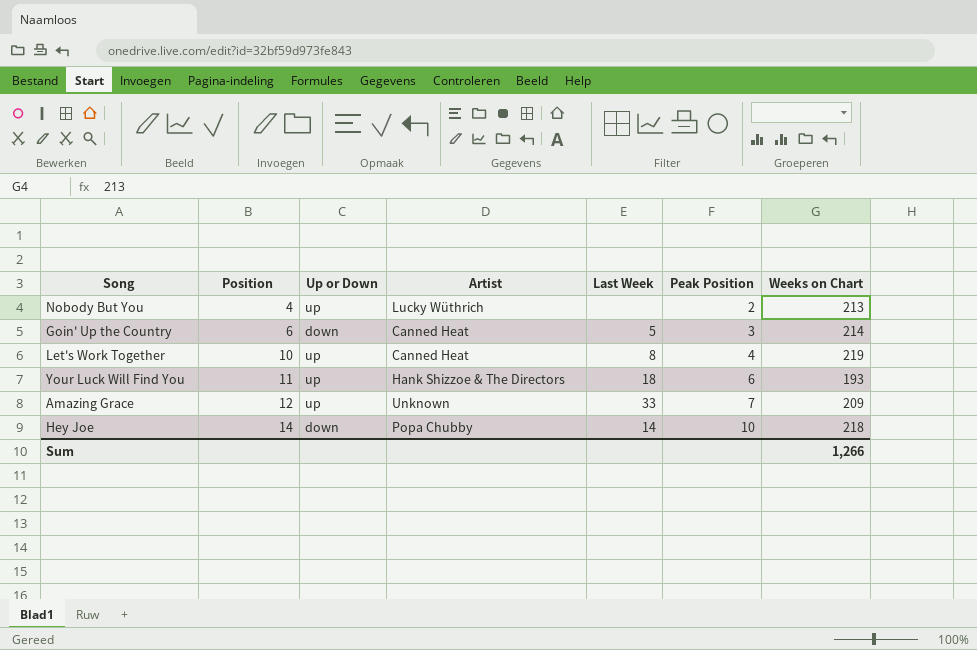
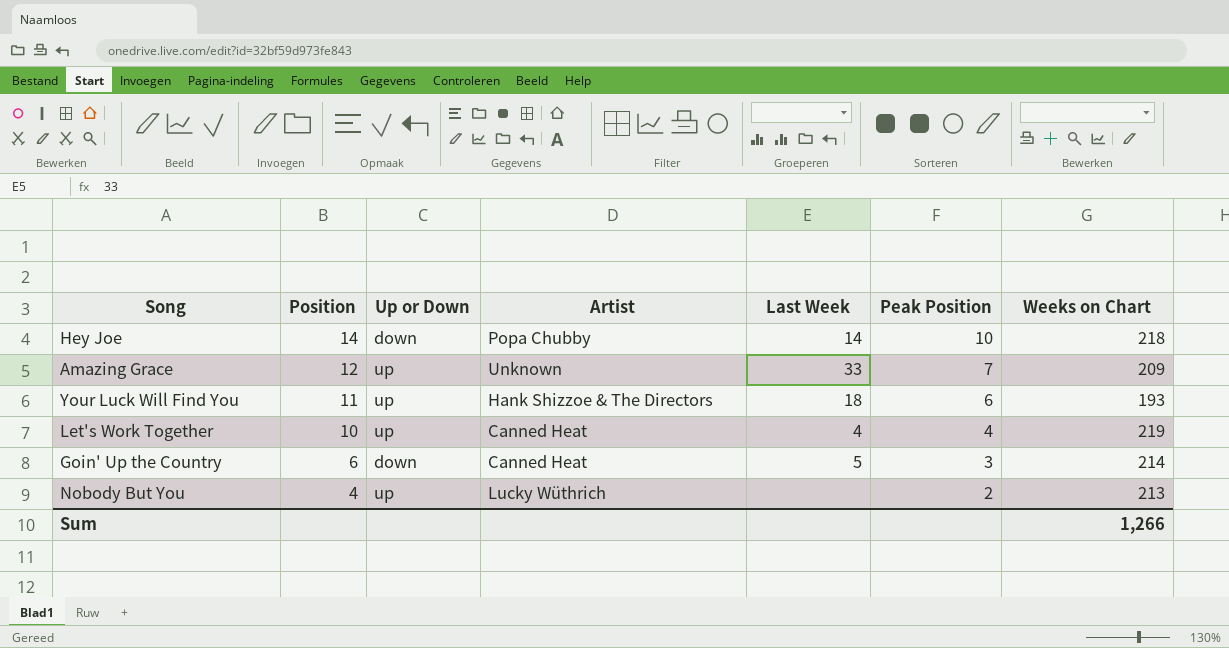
row order: Position ascending -> Position descending
Let's Work Together | Last Week: 8 -> 4

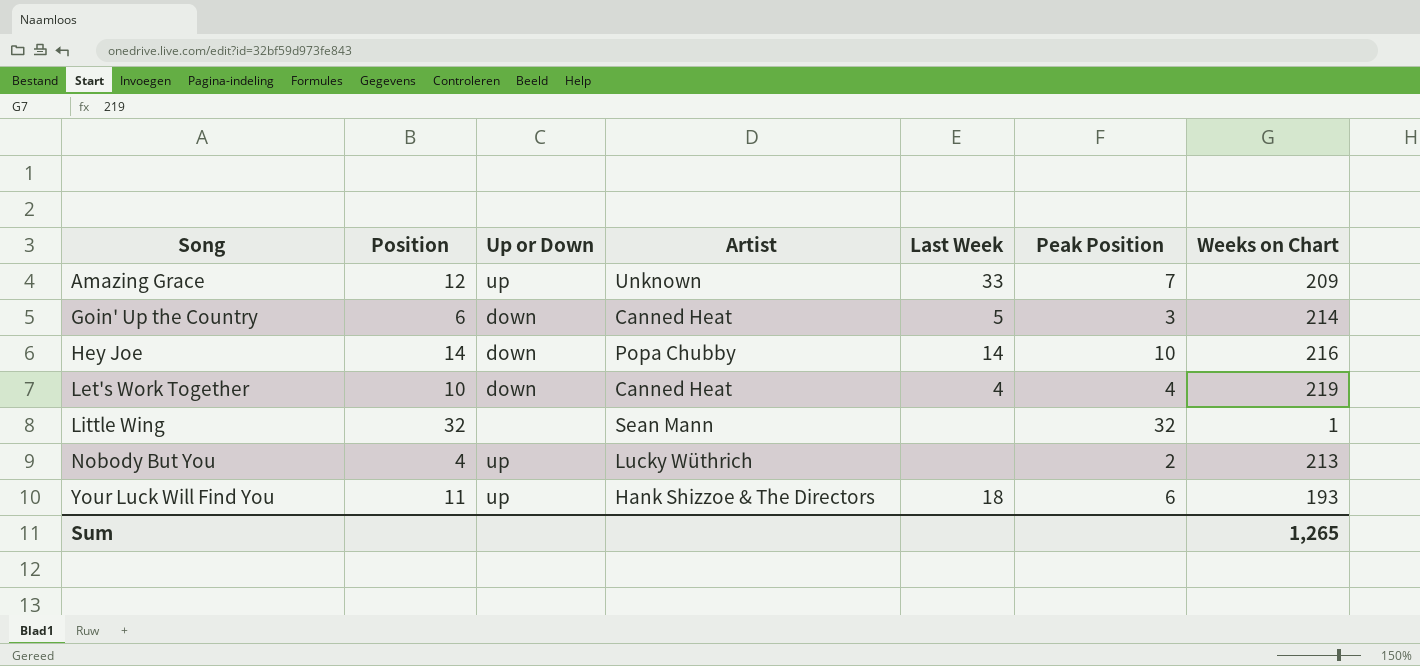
row order: Position descending -> Song ascending
Hey Joe | Weeks on Chart: 218 -> 216
Let's Work Together | Up or Down: up -> down
row Little Wing: none -> 32 | none | Sean Mann | none | 32 | 1
Sum | Weeks on Chart: 1,266 -> 1,265

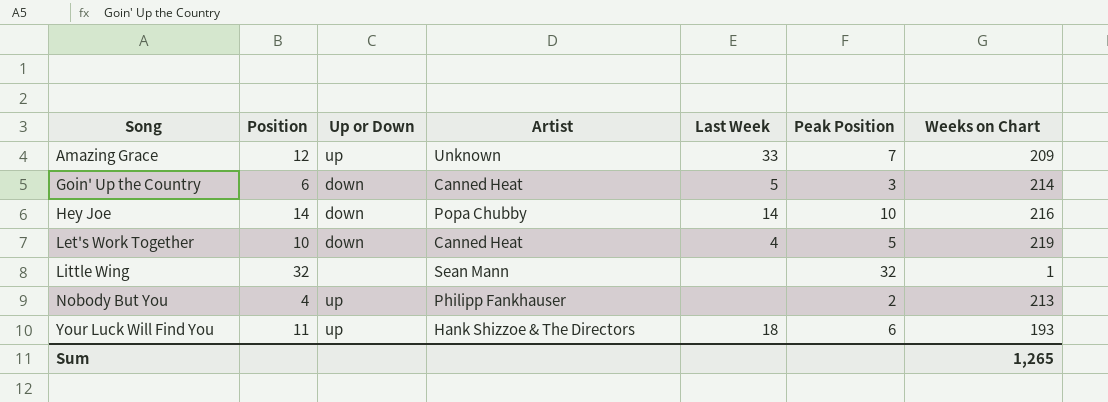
Let's Work Together | Peak Position: 4 -> 5
Nobody But You | Artist: Lucky Wüthrich -> Philipp Fankhauser

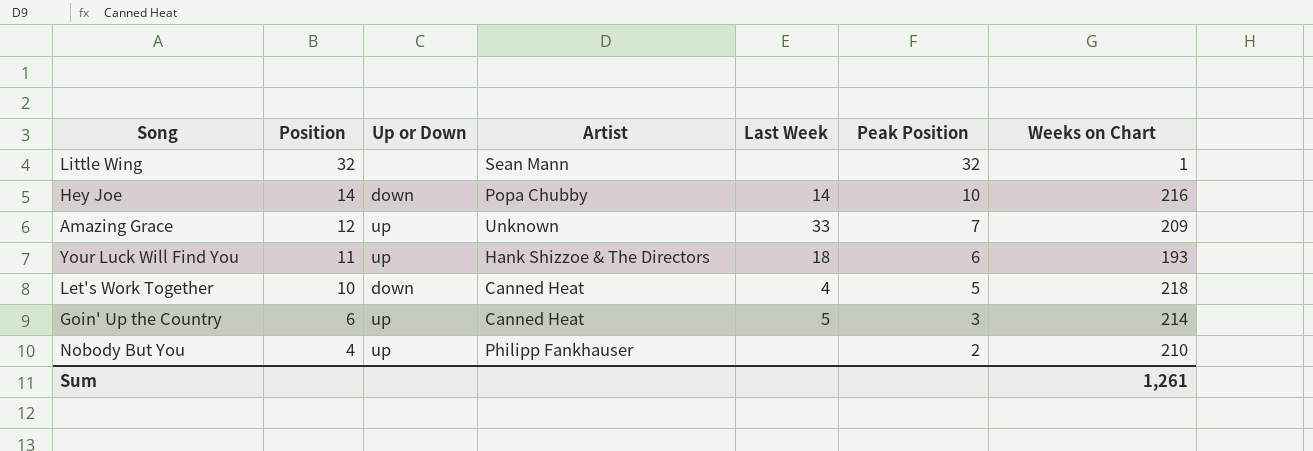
row order: Song ascending -> Position descending
Let's Work Together | Weeks on Chart: 219 -> 218
Goin' Up the Country | Up or Down: down -> up
Nobody But You | Weeks on Chart: 213 -> 210
Sum | Weeks on Chart: 1,265 -> 1,261

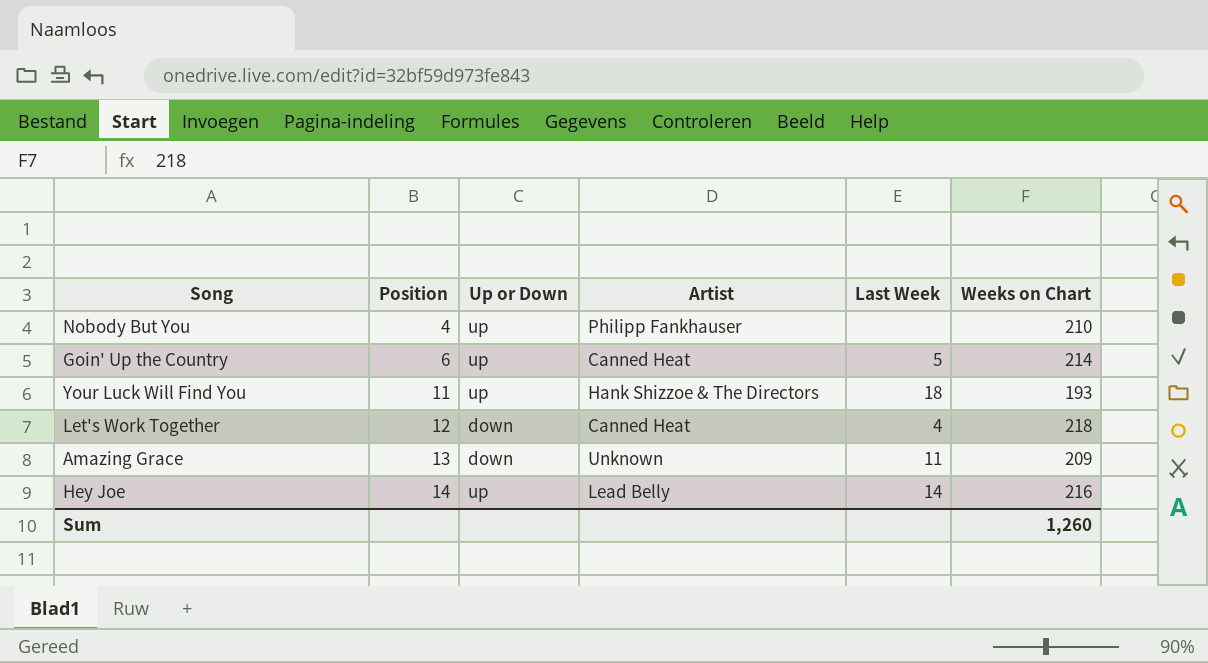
row order: Position descending -> Position ascending
column Peak Position | position: 6 -> none
row Little Wing: 32 | none | Sean Mann | none | 32 | 1 -> none
Let's Work Together | Position: 10 -> 12
Amazing Grace | Position: 12 -> 13
Amazing Grace | Up or Down: up -> down
Amazing Grace | Last Week: 33 -> 11
Hey Joe | Up or Down: down -> up
Hey Joe | Artist: Popa Chubby -> Lead Belly
Sum | Weeks on Chart: 1,261 -> 1,260

